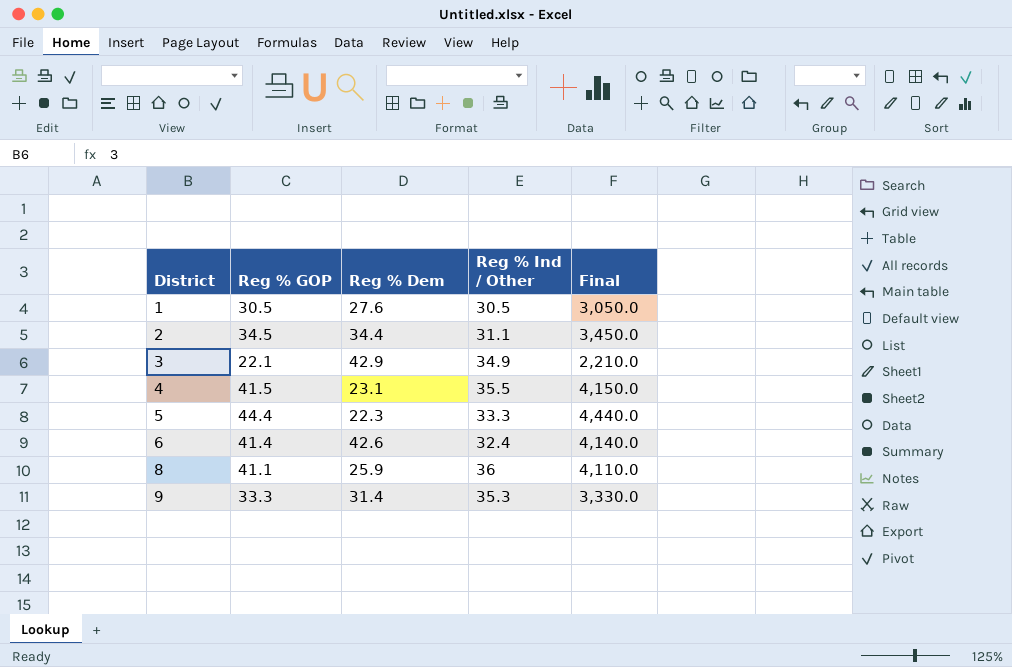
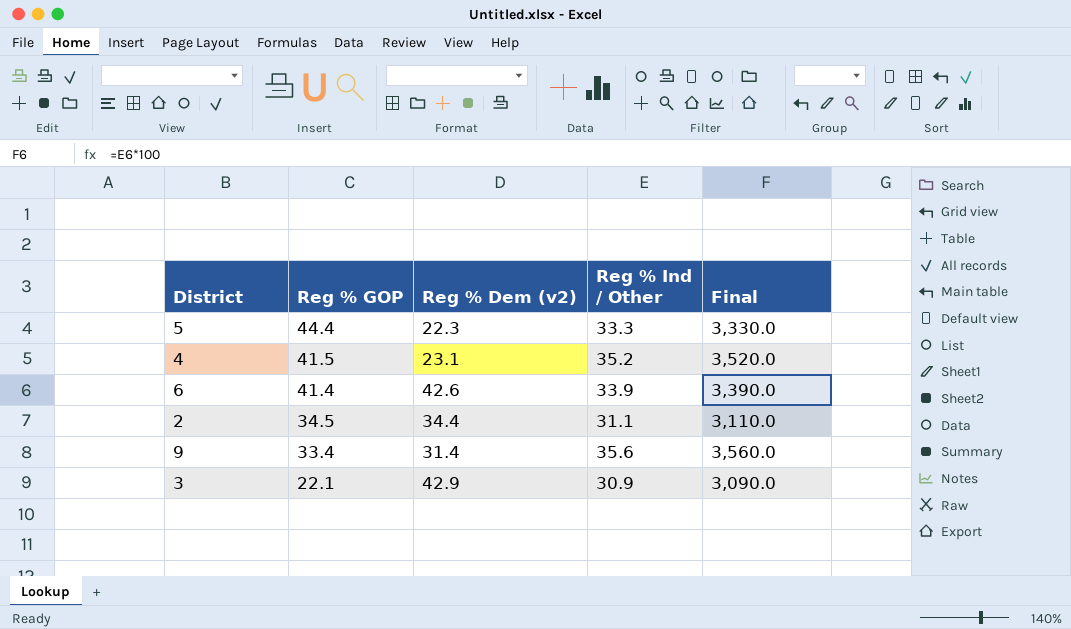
row order: District ascending -> Reg % GOP descending
column name: Reg % Dem -> Reg % Dem (v2)
column Final | formula: [Reg % GOP] * 100 -> [Reg % Ind / Other] * 100
row 1: 30.5 | 27.6 | 30.5 | 3,050.0 -> none
row 8: 41.1 | 25.9 | 36 | 4,110.0 -> none
4 | Reg % Ind / Other: 35.5 -> 35.2
6 | Reg % Ind / Other: 32.4 -> 33.9
9 | Reg % GOP: 33.3 -> 33.4
9 | Reg % Ind / Other: 35.3 -> 35.6
3 | Reg % Ind / Other: 34.9 -> 30.9

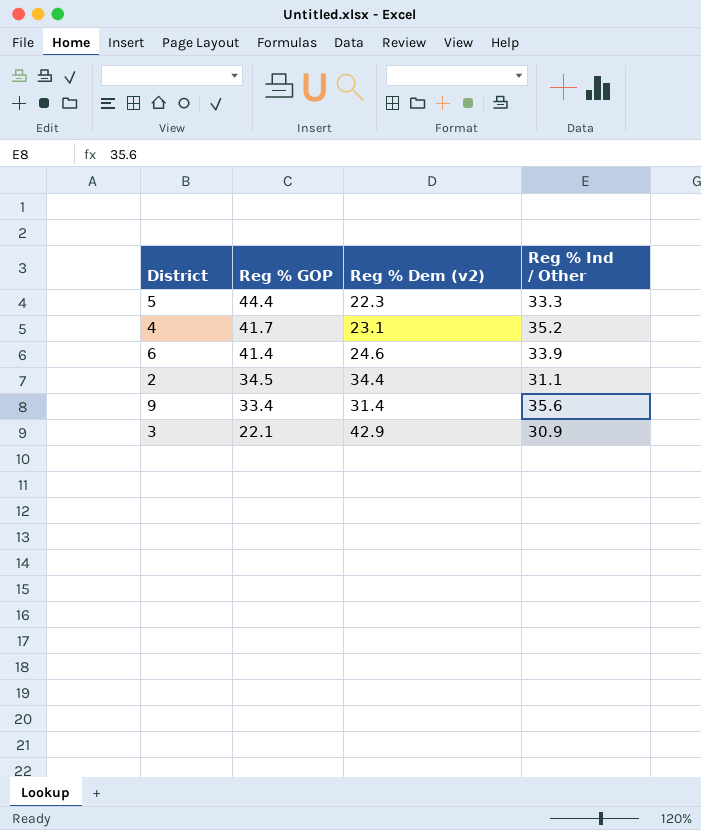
column Final | formula: [Reg % Ind / Other] * 100 -> none
4 | Reg % GOP: 41.5 -> 41.7
6 | Reg % Dem (v2): 42.6 -> 24.6

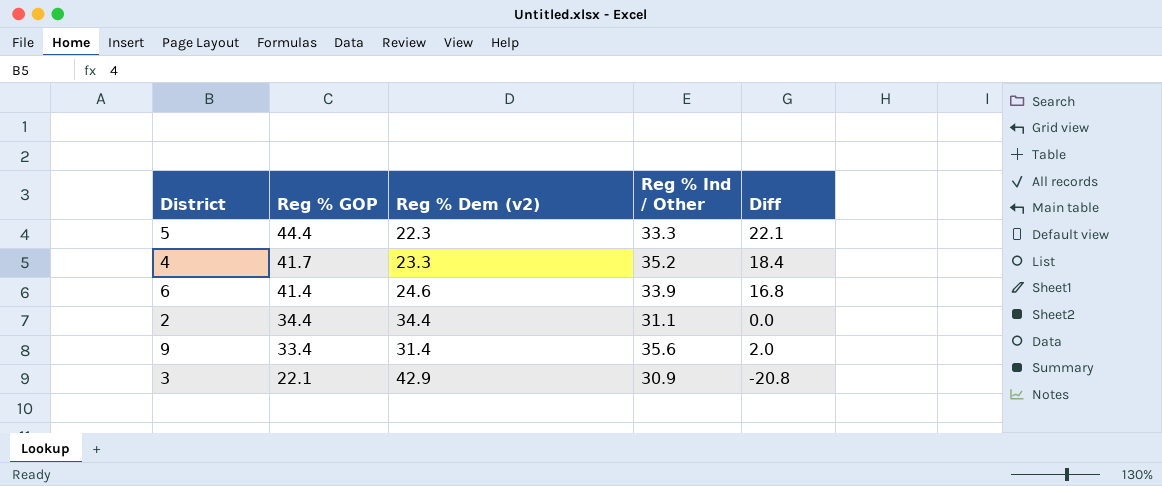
column Diff | formula: none -> [Reg % GOP] - [Reg % Dem (v2)]
4 | Reg % Dem (v2): 23.1 -> 23.3
2 | Reg % GOP: 34.5 -> 34.4

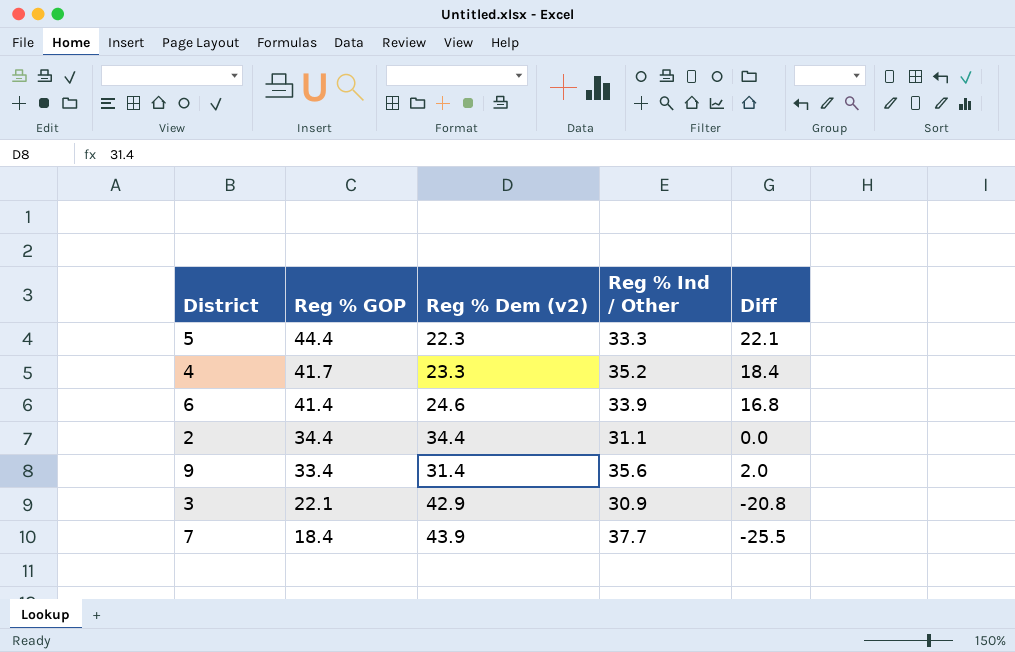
row 7: none -> 18.4 | 43.9 | 37.7 | -25.5

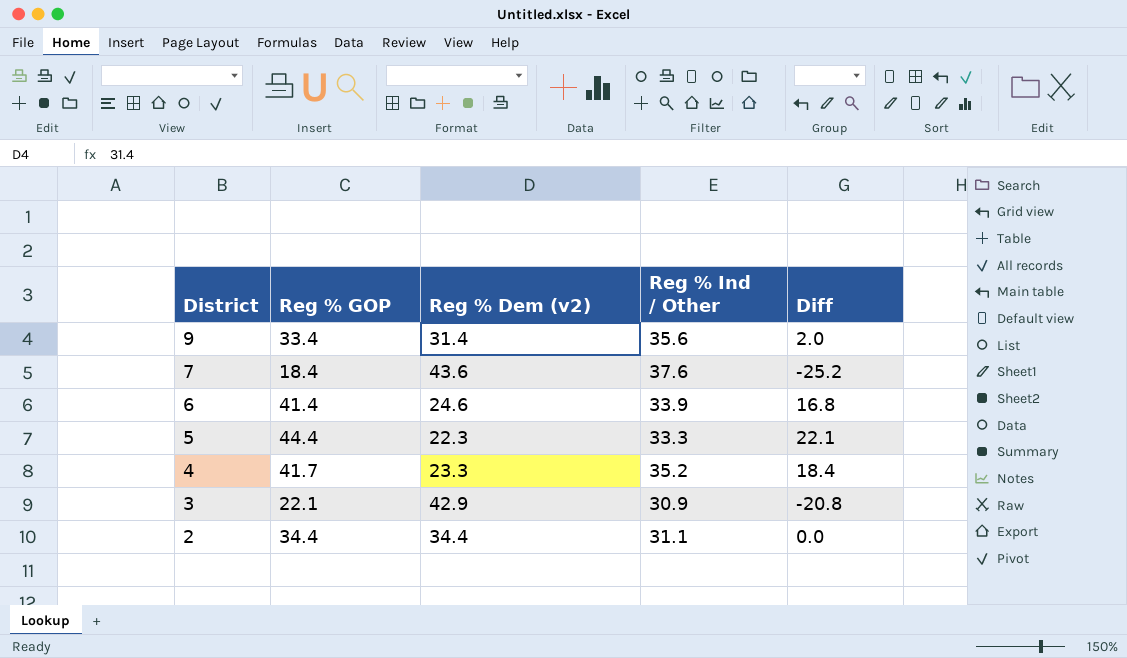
row order: Reg % GOP descending -> District descending
7 | Reg % Dem (v2): 43.9 -> 43.6
7 | Reg % Ind / Other: 37.7 -> 37.6
7 | Diff: -25.5 -> -25.2

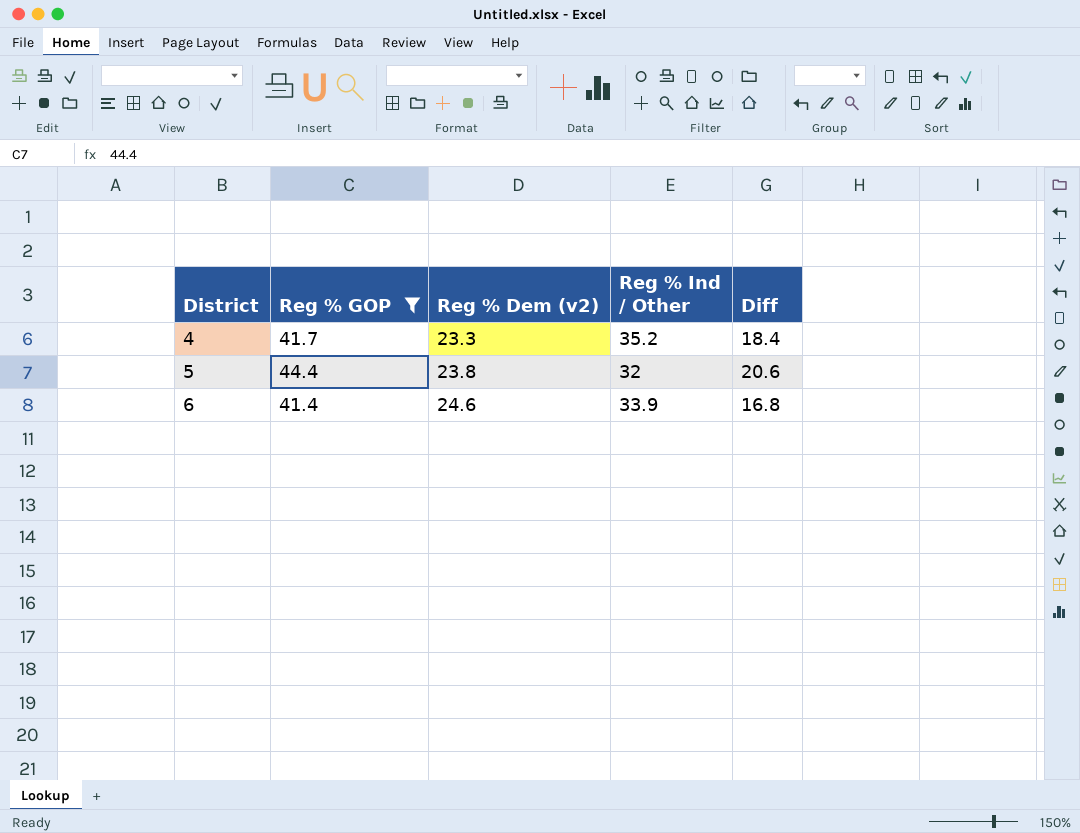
filter: none -> Reg % GOP >= 41.4
row order: District descending -> District ascending
5 | Reg % Dem (v2): 22.3 -> 23.8
5 | Reg % Ind / Other: 33.3 -> 32
5 | Diff: 22.1 -> 20.6

